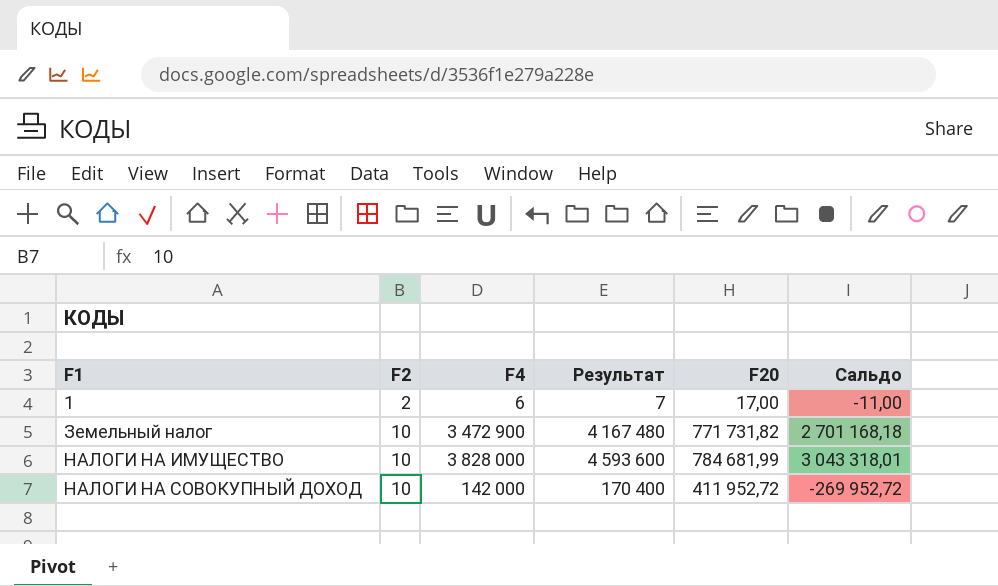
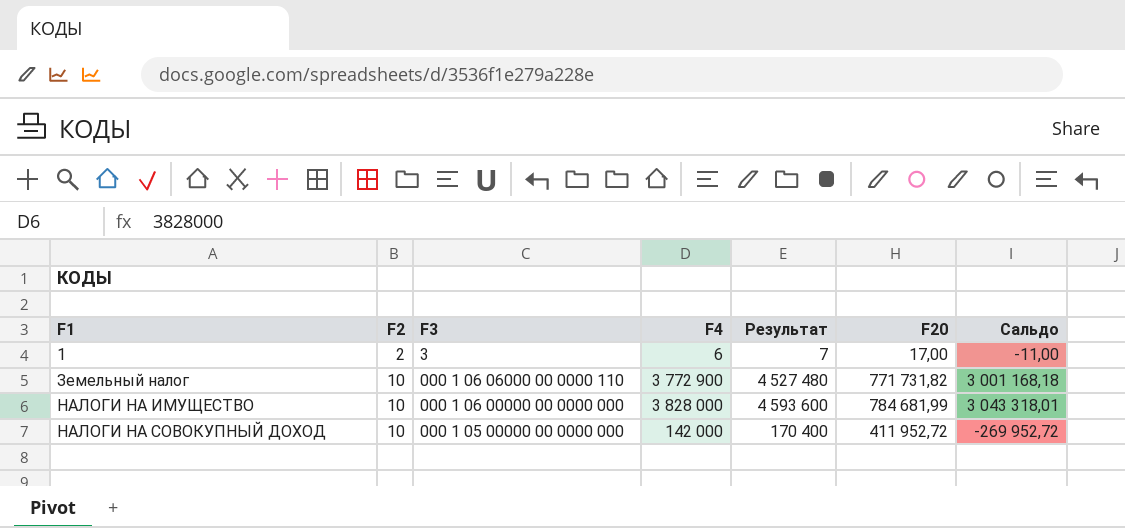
column F3 | position: none -> 3
Земельный налог | F4: 3 472 900 -> 3 772 900
Земельный налог | Результат: 4 167 480 -> 4 527 480
Земельный налог | Сальдо: 2 701 168,18 -> 3 001 168,18

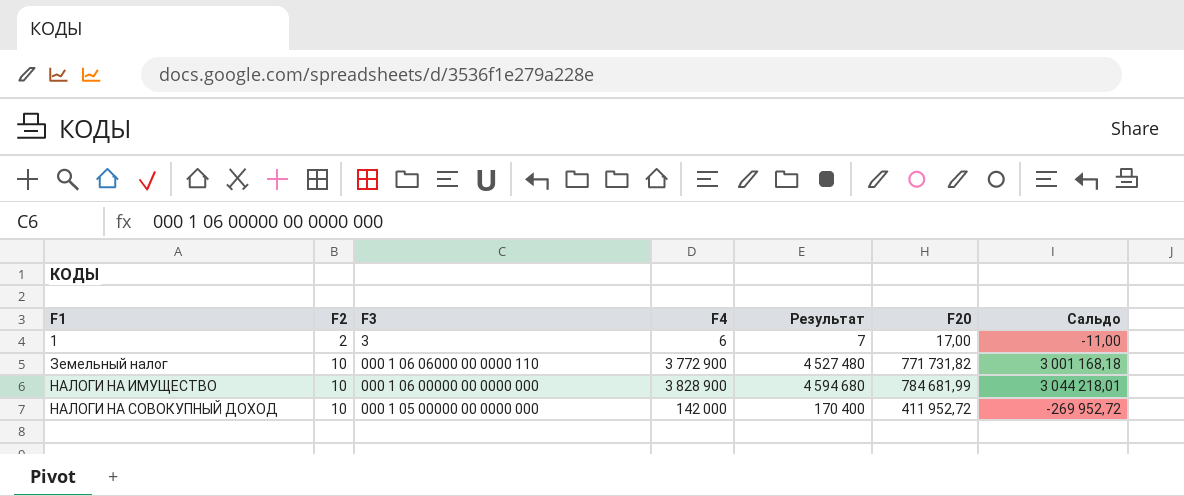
НАЛОГИ НА ИМУЩЕСТВО | F4: 3 828 000 -> 3 828 900
НАЛОГИ НА ИМУЩЕСТВО | Результат: 4 593 600 -> 4 594 680
НАЛОГИ НА ИМУЩЕСТВО | Сальдо: 3 043 318,01 -> 3 044 218,01

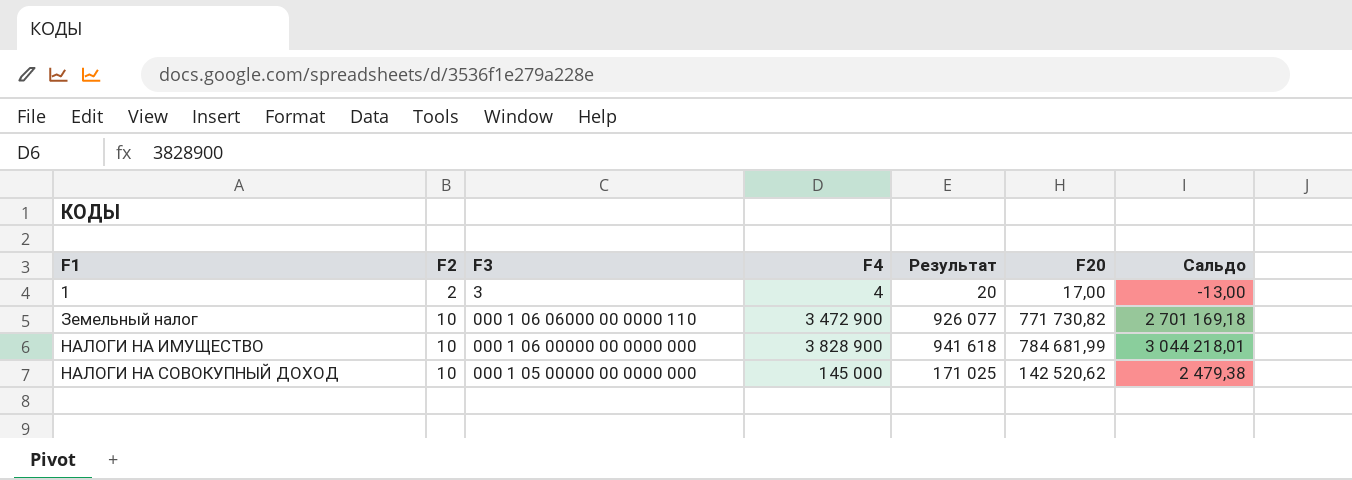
column Результат | formula: [F4] * 1,2 -> [F20] * 1,2
1 | F4: 6 -> 4
1 | Сальдо: -11,00 -> -13,00
Земельный налог | F4: 3 772 900 -> 3 472 900
Земельный налог | F20: 771 731,82 -> 771 730,82
Земельный налог | Сальдо: 3 001 168,18 -> 2 701 169,18
НАЛОГИ НА СОВОКУПНЫЙ ДОХОД | F4: 142 000 -> 145 000
НАЛОГИ НА СОВОКУПНЫЙ ДОХОД | F20: 411 952,72 -> 142 520,62
НАЛОГИ НА СОВОКУПНЫЙ ДОХОД | Сальдо: -269 952,72 -> 2 479,38

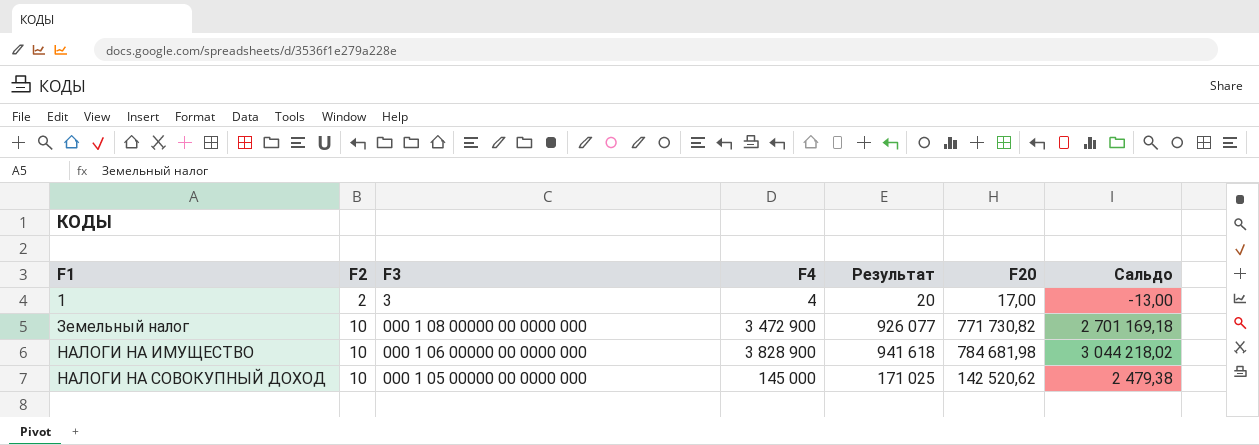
Земельный налог | F3: 000 1 06 06000 00 0000 110 -> 000 1 08 00000 00 0000 000
НАЛОГИ НА ИМУЩЕСТВО | F20: 784 681,99 -> 784 681,98
НАЛОГИ НА ИМУЩЕСТВО | Сальдо: 3 044 218,01 -> 3 044 218,02

